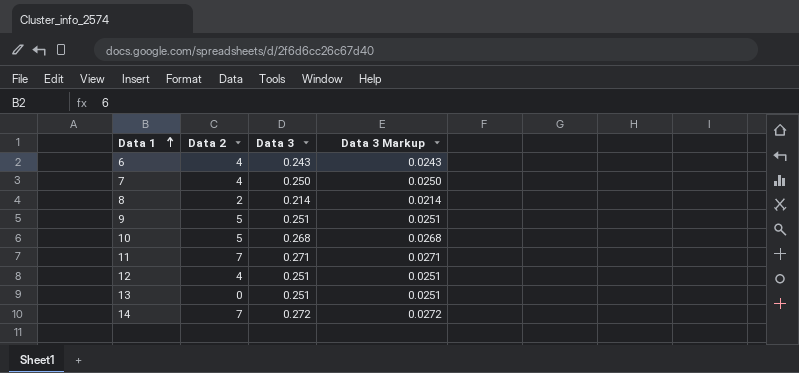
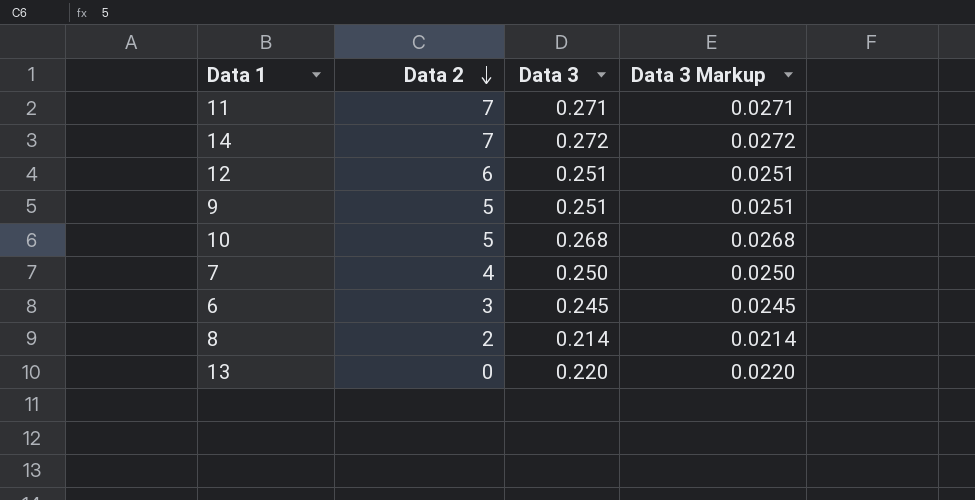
row order: Data 1 ascending -> Data 2 descending
12 | Data 2: 4 -> 6
6 | Data 2: 4 -> 3
6 | Data 3: 0.243 -> 0.245
6 | Data 3 Markup: 0.0243 -> 0.0245
13 | Data 3: 0.251 -> 0.220
13 | Data 3 Markup: 0.0251 -> 0.0220

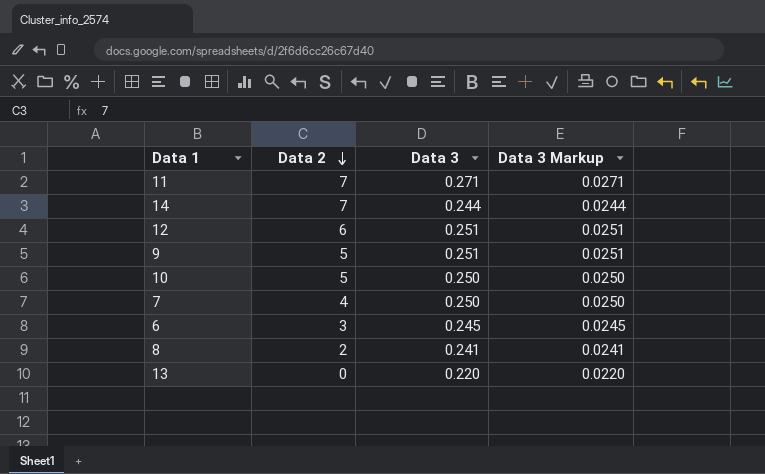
14 | Data 3: 0.272 -> 0.244
14 | Data 3 Markup: 0.0272 -> 0.0244
10 | Data 3: 0.268 -> 0.250
10 | Data 3 Markup: 0.0268 -> 0.0250
8 | Data 3: 0.214 -> 0.241
8 | Data 3 Markup: 0.0214 -> 0.0241

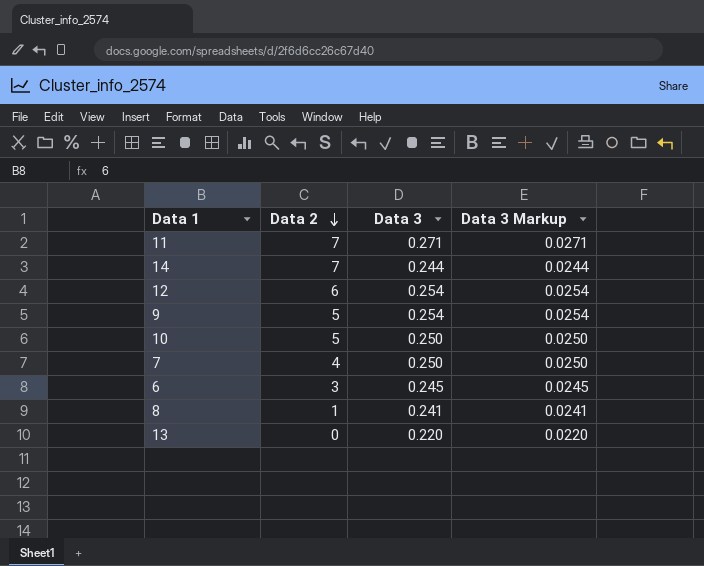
12 | Data 3: 0.251 -> 0.254
12 | Data 3 Markup: 0.0251 -> 0.0254
9 | Data 3: 0.251 -> 0.254
9 | Data 3 Markup: 0.0251 -> 0.0254
8 | Data 2: 2 -> 1

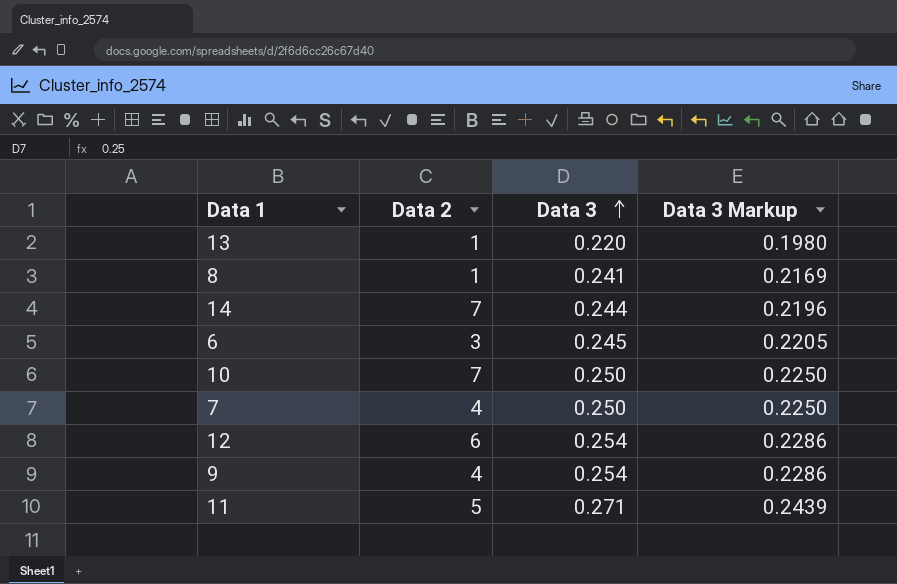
row order: Data 2 descending -> Data 3 ascending
column Data 3 Markup | formula: [Data 3] * 0.1 -> [Data 3] * 0.9
13 | Data 2: 0 -> 1
10 | Data 2: 5 -> 7
9 | Data 2: 5 -> 4
11 | Data 2: 7 -> 5

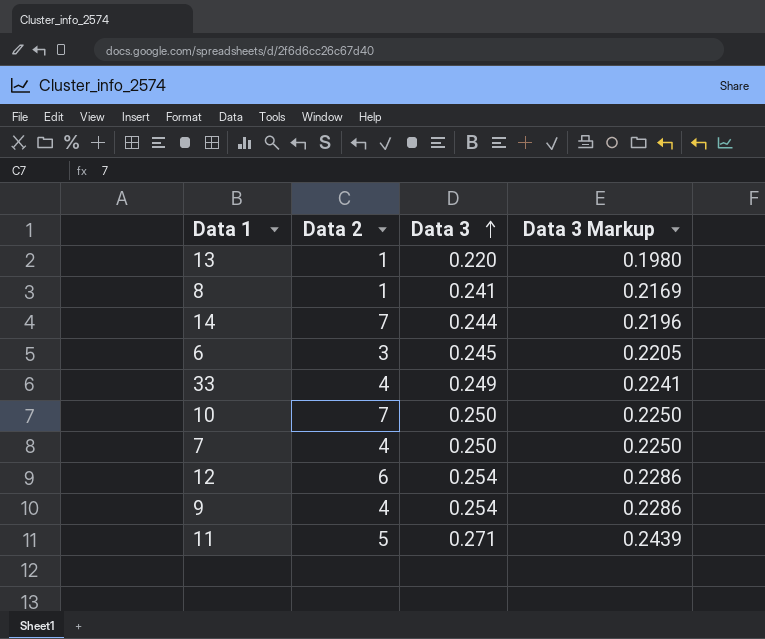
row 33: none -> 4 | 0.249 | 0.2241

